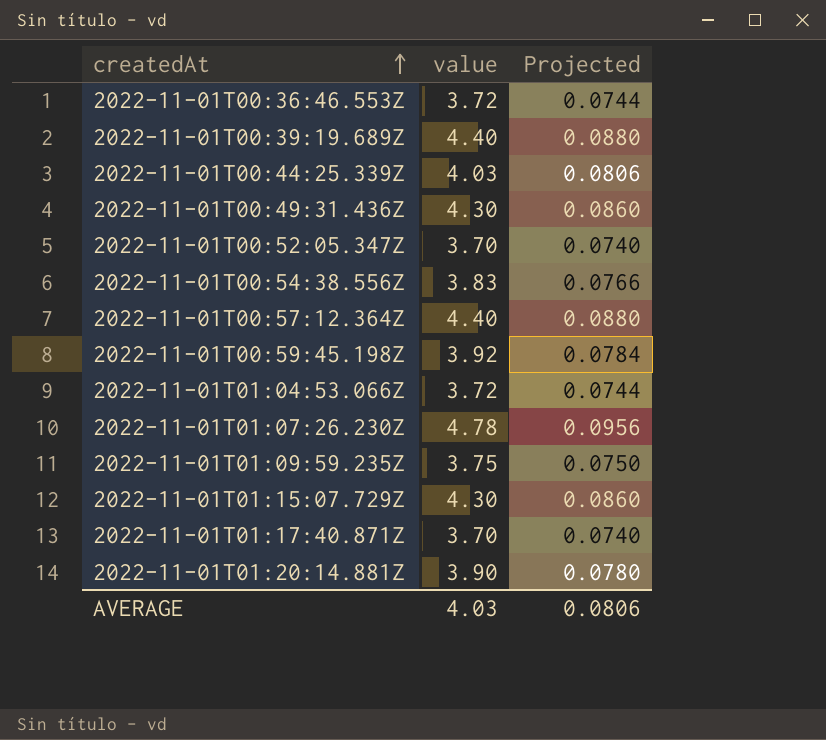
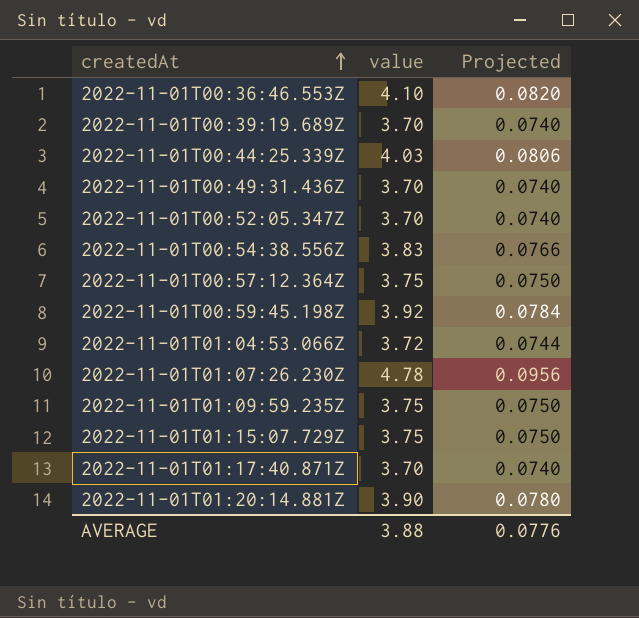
2022-11-01T00:36:46.553Z | value: 3.72 -> 4.10
2022-11-01T00:36:46.553Z | Projected: 0.0744 -> 0.0820
2022-11-01T00:39:19.689Z | value: 4.40 -> 3.70
2022-11-01T00:39:19.689Z | Projected: 0.0880 -> 0.0740
2022-11-01T00:49:31.436Z | value: 4.30 -> 3.70
2022-11-01T00:49:31.436Z | Projected: 0.0860 -> 0.0740
2022-11-01T00:57:12.364Z | value: 4.40 -> 3.75
2022-11-01T00:57:12.364Z | Projected: 0.0880 -> 0.0750
2022-11-01T01:15:07.729Z | value: 4.30 -> 3.75
2022-11-01T01:15:07.729Z | Projected: 0.0860 -> 0.0750
AVERAGE | value: 4.03 -> 3.88
AVERAGE | Projected: 0.0806 -> 0.0776

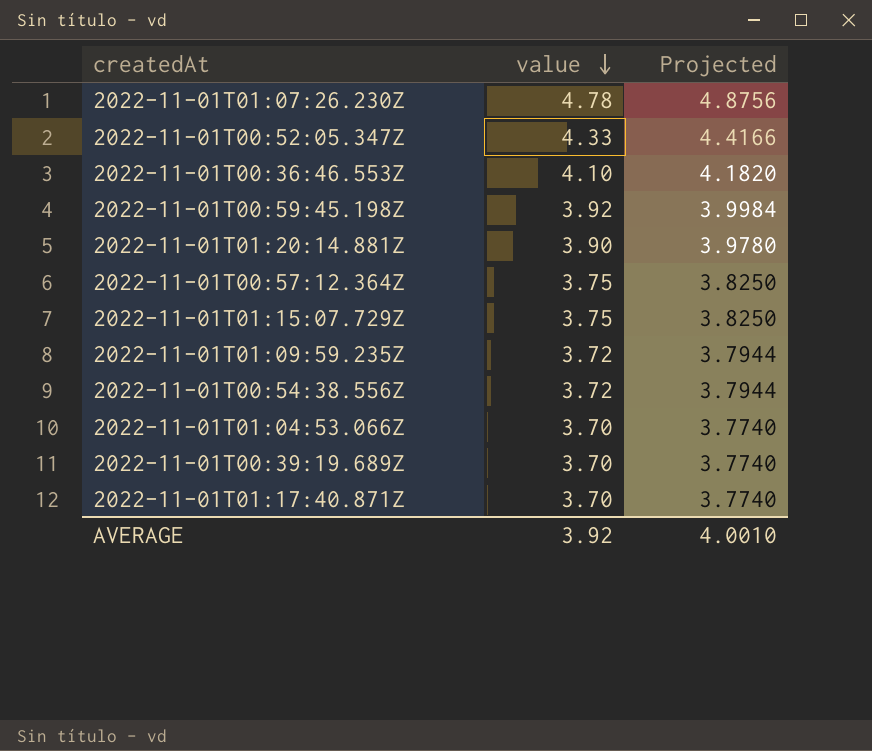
row order: createdAt ascending -> value descending
column Projected | formula: [value] * 0.02 -> [value] * 1.02
row 2022-11-01T00:44:25.339Z: 4.03 | 0.0806 -> none
row 2022-11-01T00:49:31.436Z: 3.70 | 0.0740 -> none
2022-11-01T00:52:05.347Z | value: 3.70 -> 4.33
2022-11-01T01:09:59.235Z | value: 3.75 -> 3.72
2022-11-01T00:54:38.556Z | value: 3.83 -> 3.72
2022-11-01T01:04:53.066Z | value: 3.72 -> 3.70
AVERAGE | value: 3.88 -> 3.92
AVERAGE | Projected: 0.0776 -> 4.0010

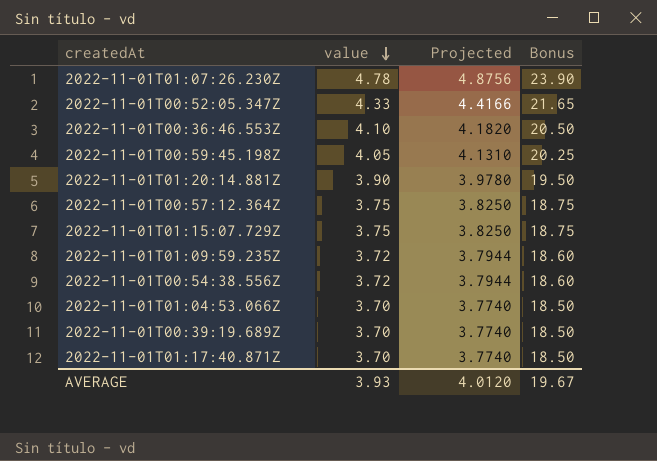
column Bonus | formula: none -> [value] * 5
2022-11-01T00:59:45.198Z | value: 3.92 -> 4.05
2022-11-01T00:59:45.198Z | Projected: 3.9984 -> 4.1310
AVERAGE | value: 3.92 -> 3.93
AVERAGE | Projected: 4.0010 -> 4.0120

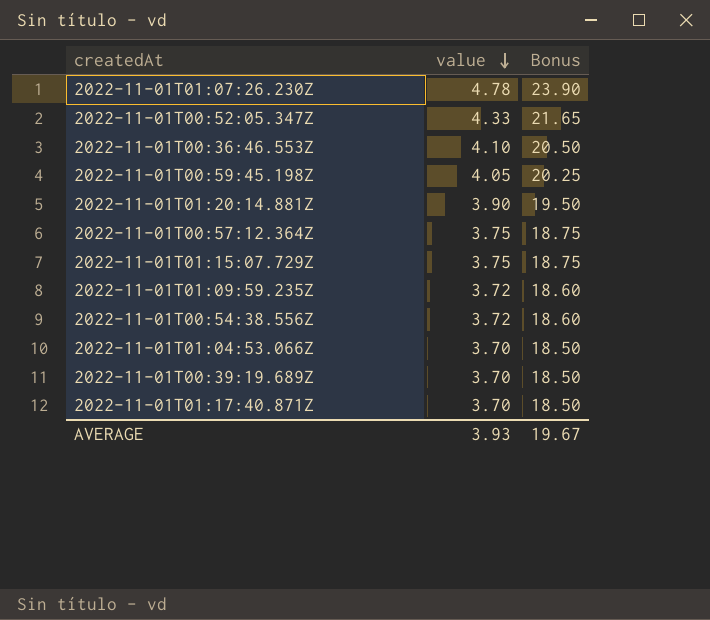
column Projected | formula: [value] * 1.02 -> none

